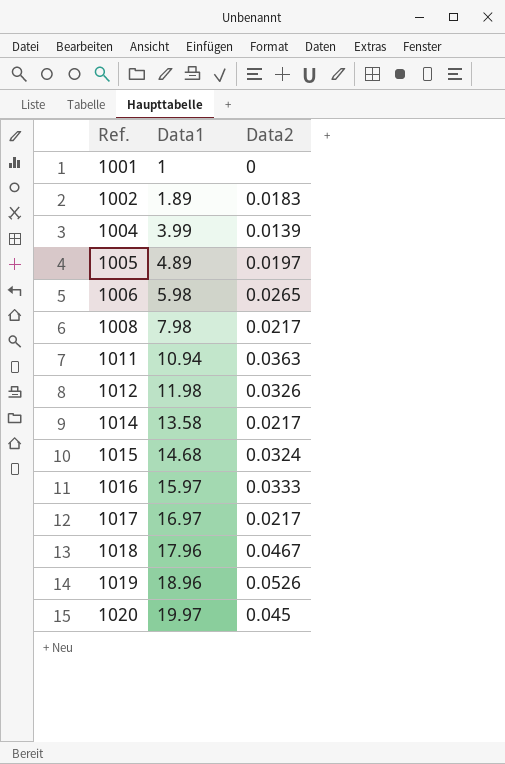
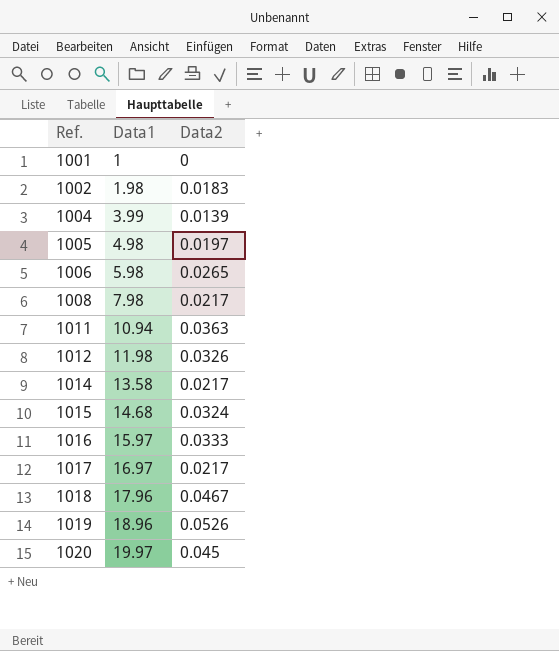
1002 | Data1: 1.89 -> 1.98
1005 | Data1: 4.89 -> 4.98

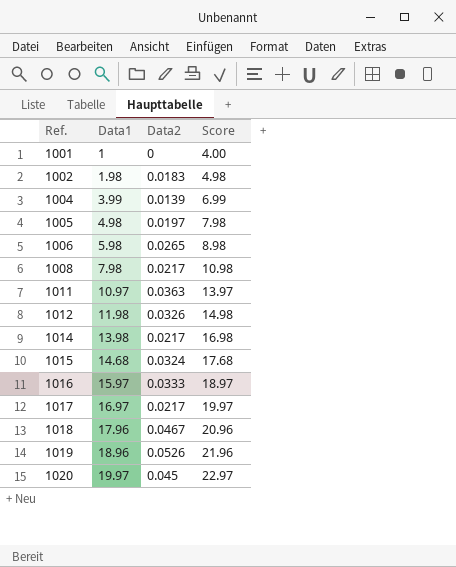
column Score | formula: none -> [Data1] + 3
1011 | Data1: 10.94 -> 10.97
1014 | Data1: 13.58 -> 13.98

